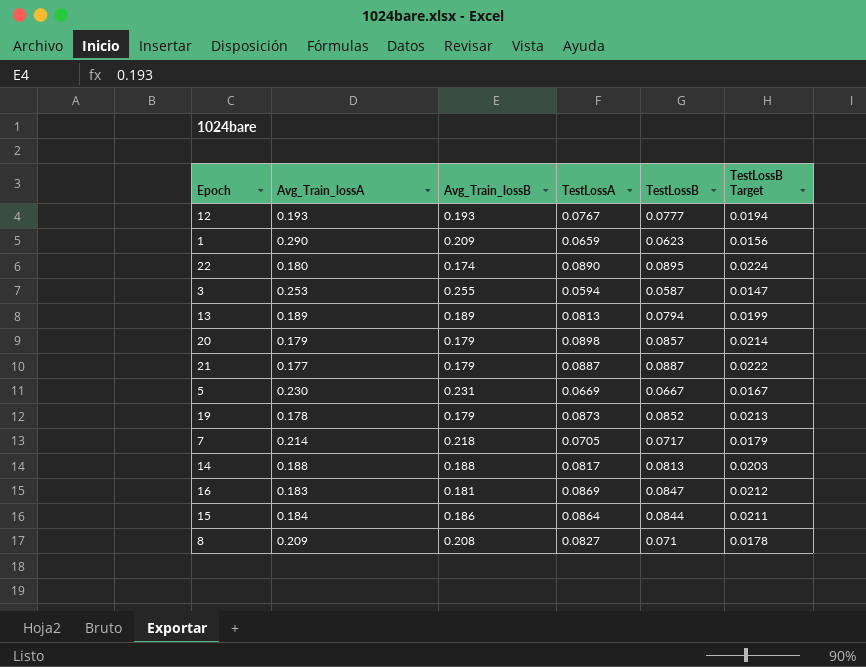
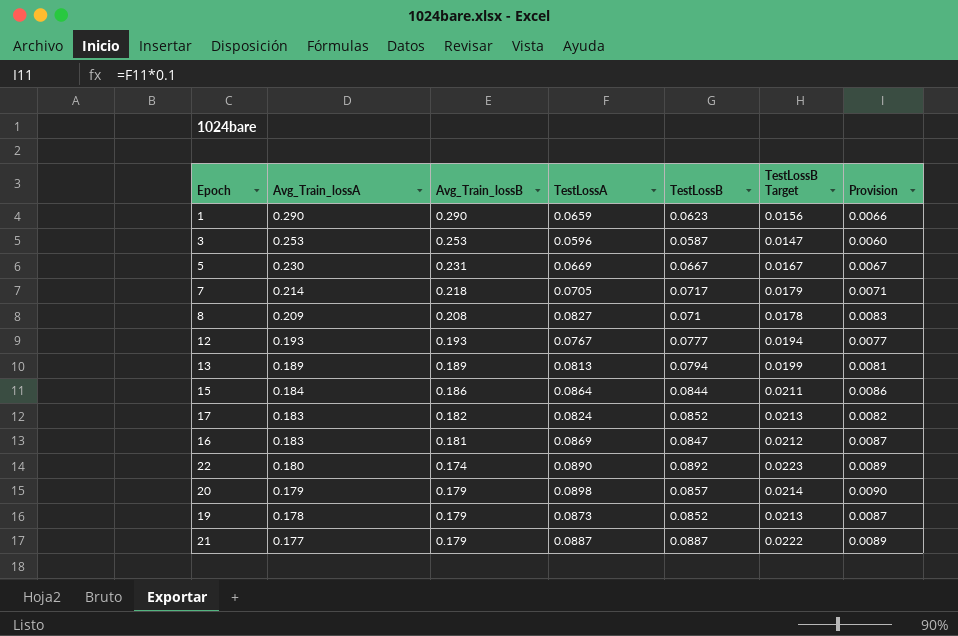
row order: none -> Avg_Train_lossA descending
column Provision | formula: none -> [TestLossA] * 0.1
row 14: 0.188 | 0.188 | 0.0817 | 0.0813 | 0.0203 -> none
1 | Avg_Train_lossB: 0.209 -> 0.290
3 | Avg_Train_lossB: 0.255 -> 0.253
3 | TestLossA: 0.0594 -> 0.0596
row 17: none -> 0.183 | 0.182 | 0.0824 | 0.0852 | 0.0213 | 0.0082
22 | TestLossB: 0.0895 -> 0.0892
22 | TestLossB Target: 0.0224 -> 0.0223

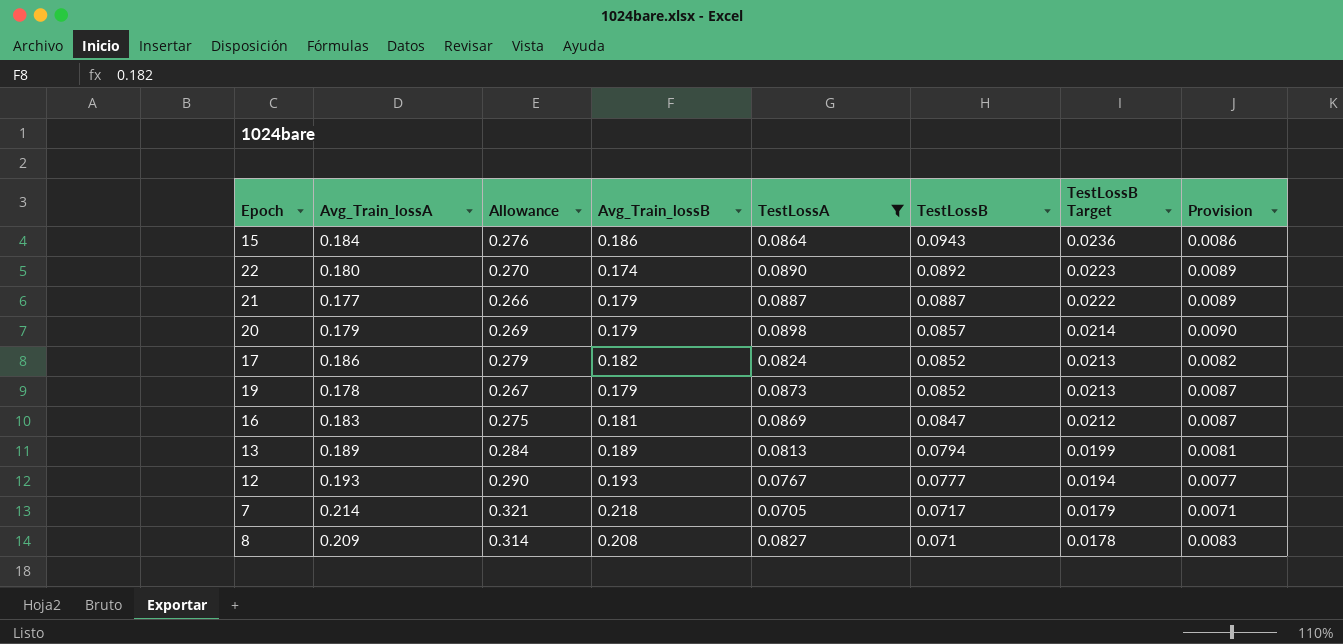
filter: none -> TestLossA >= 0.0705
row order: Avg_Train_lossA descending -> TestLossB descending
column Allowance | formula: none -> [Avg_Train_lossA] * 1.5
15 | TestLossB: 0.0844 -> 0.0943
15 | TestLossB Target: 0.0211 -> 0.0236
17 | Avg_Train_lossA: 0.183 -> 0.186

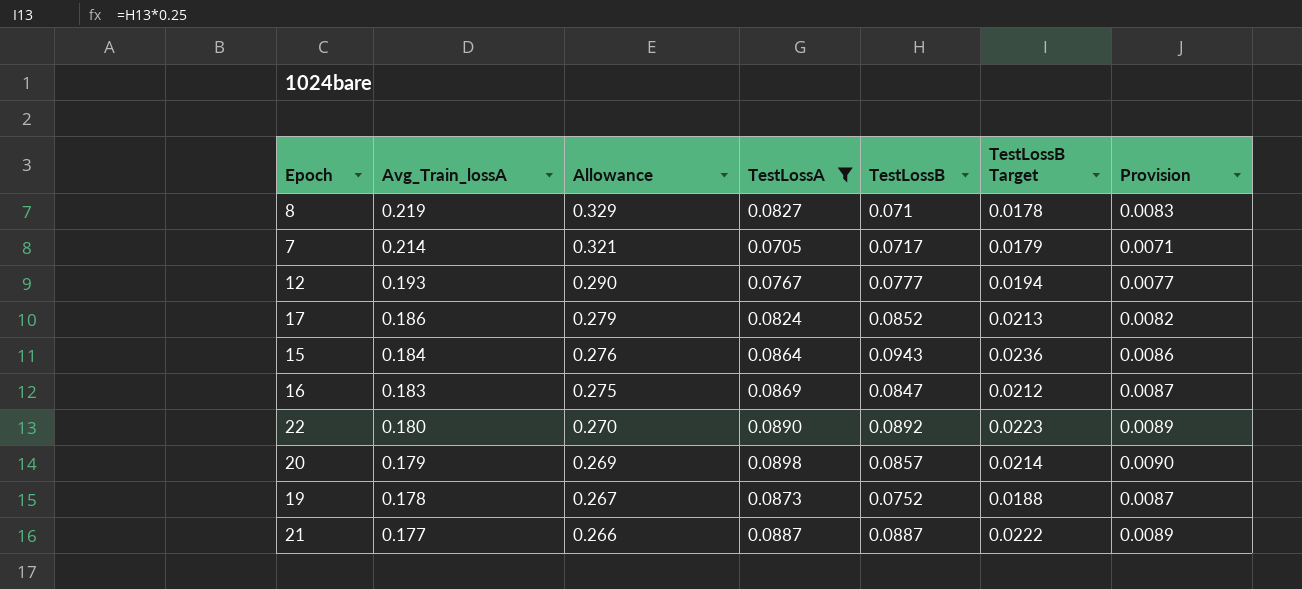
row order: TestLossB descending -> Avg_Train_lossA descending
column Avg_Train_lossB | position: 4 -> none
row 13: 0.189 | 0.284 | 0.189 | 0.0813 | 0.0794 | 0.0199 | 0.0081 -> none
8 | Avg_Train_lossA: 0.209 -> 0.219
8 | Allowance: 0.314 -> 0.329
19 | TestLossB: 0.0852 -> 0.0752
19 | TestLossB Target: 0.0213 -> 0.0188

